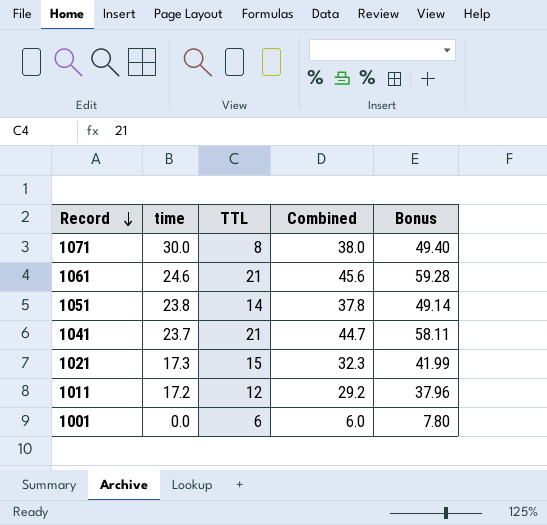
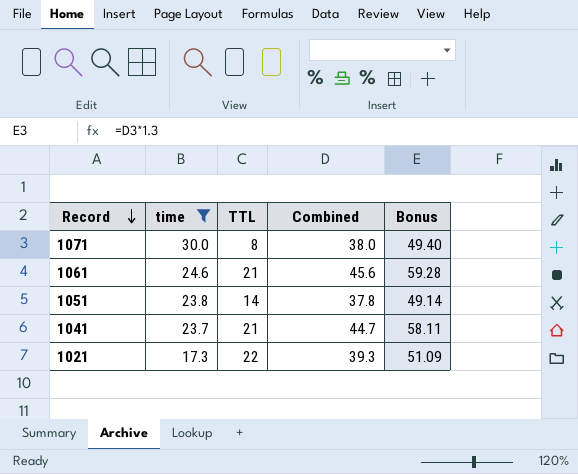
filter: none -> time >= 17.3
1021 | TTL: 15 -> 22
1021 | Combined: 32.3 -> 39.3
1021 | Bonus: 41.99 -> 51.09

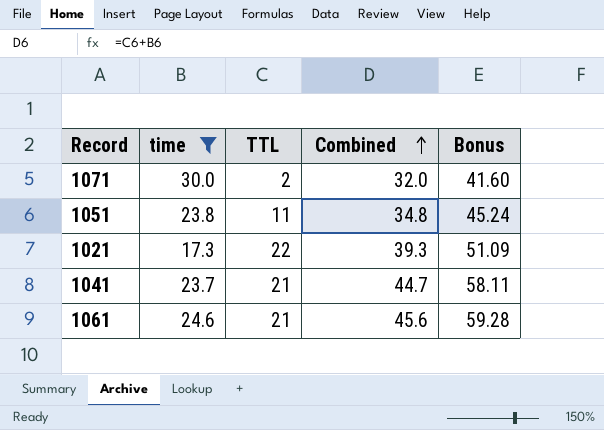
row order: Record descending -> Combined ascending
1071 | TTL: 8 -> 2
1071 | Combined: 38.0 -> 32.0
1071 | Bonus: 49.40 -> 41.60
1051 | TTL: 14 -> 11
1051 | Combined: 37.8 -> 34.8
1051 | Bonus: 49.14 -> 45.24

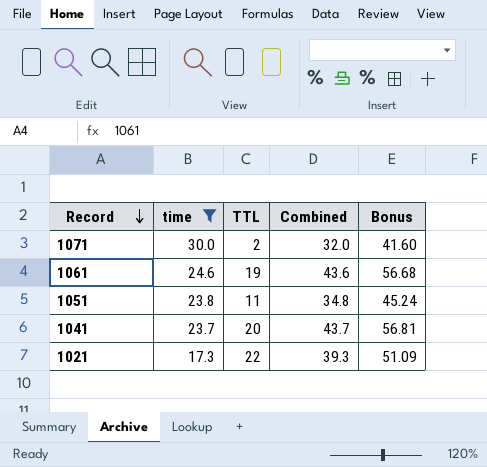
row order: Combined ascending -> Record descending
1061 | TTL: 21 -> 19
1061 | Combined: 45.6 -> 43.6
1061 | Bonus: 59.28 -> 56.68
1041 | TTL: 21 -> 20
1041 | Combined: 44.7 -> 43.7
1041 | Bonus: 58.11 -> 56.81

